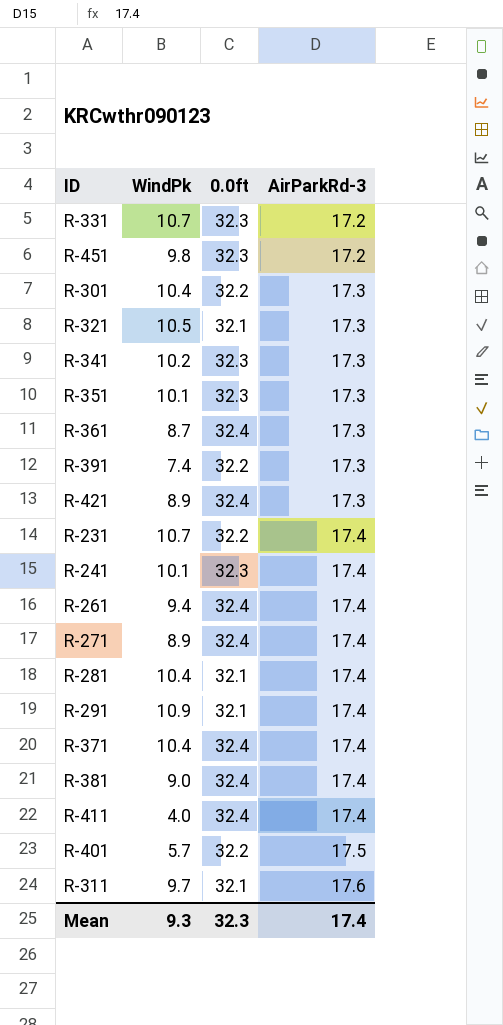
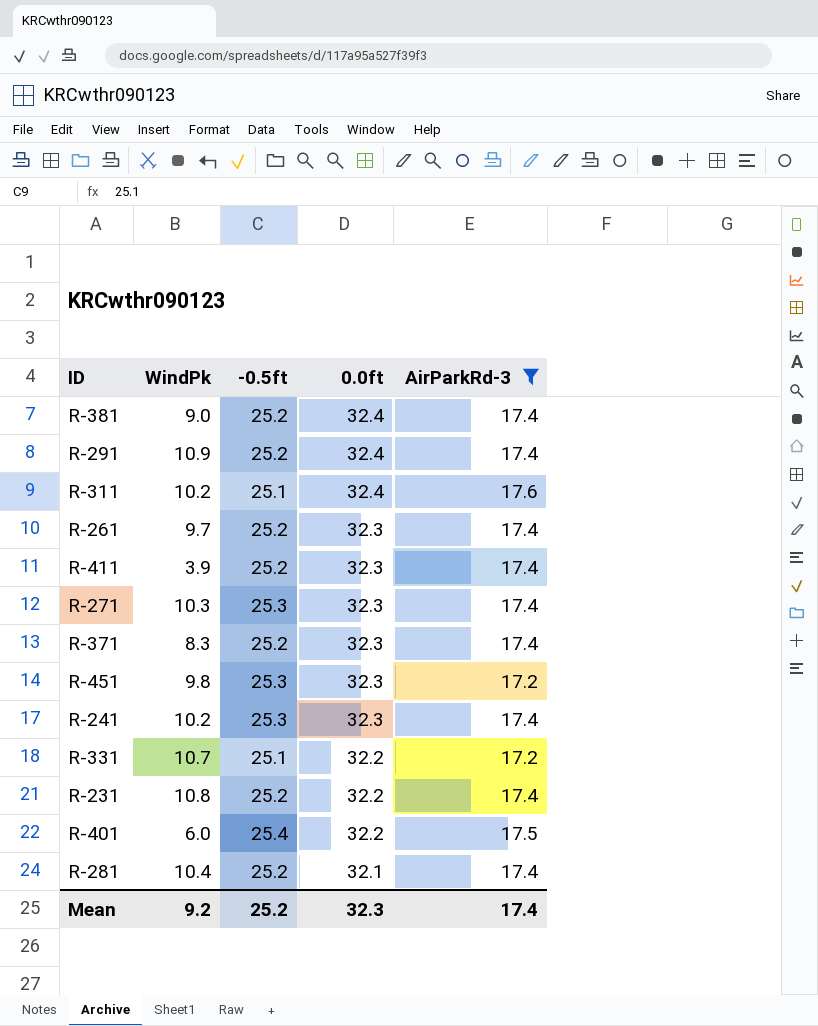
filter: none -> AirParkRd-3 != 17.3
row order: AirParkRd-3 ascending -> 0.0ft descending
column -0.5ft | position: none -> 3
R-291 | 0.0ft: 32.1 -> 32.4
R-311 | WindPk: 9.7 -> 10.2
R-311 | 0.0ft: 32.1 -> 32.4
R-261 | WindPk: 9.4 -> 9.7
R-261 | 0.0ft: 32.4 -> 32.3
R-411 | WindPk: 4.0 -> 3.9
R-411 | 0.0ft: 32.4 -> 32.3
R-271 | WindPk: 8.9 -> 10.3
R-271 | 0.0ft: 32.4 -> 32.3
R-371 | WindPk: 10.4 -> 8.3
R-371 | 0.0ft: 32.4 -> 32.3
R-241 | WindPk: 10.1 -> 10.2
R-331 | 0.0ft: 32.3 -> 32.2
R-231 | WindPk: 10.7 -> 10.8
R-401 | WindPk: 5.7 -> 6.0
Mean | WindPk: 9.3 -> 9.2

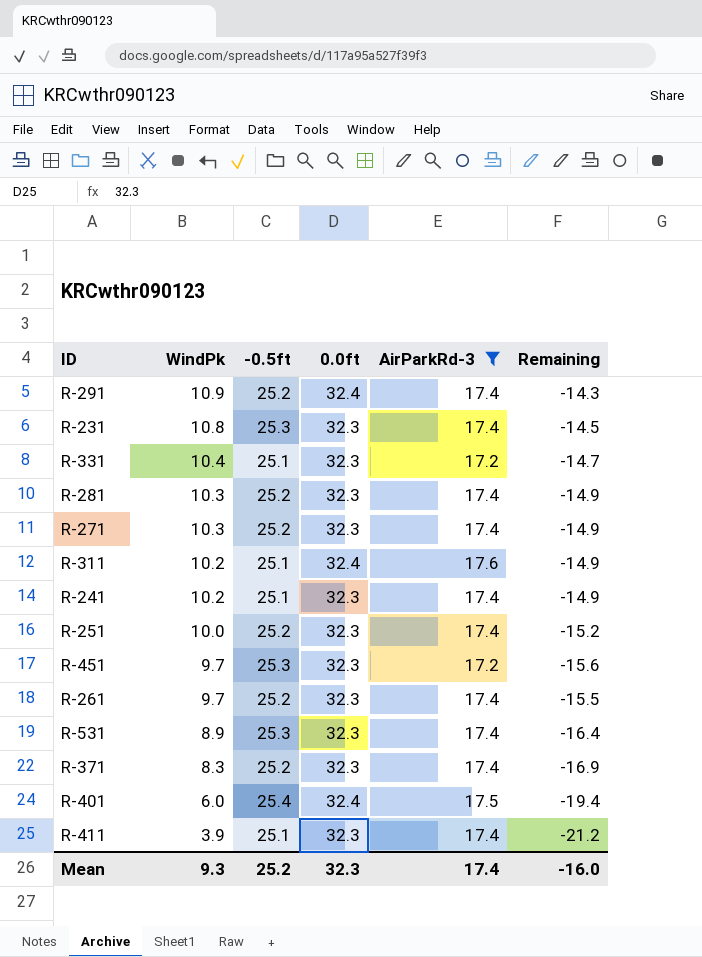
row order: 0.0ft descending -> WindPk descending
column Remaining | formula: none -> [WindPk] - [-0.5ft]
row R-381: 9.0 | 25.2 | 32.4 | 17.4 -> none
R-231 | -0.5ft: 25.2 -> 25.3
R-231 | 0.0ft: 32.2 -> 32.3
R-331 | WindPk: 10.7 -> 10.4
R-331 | 0.0ft: 32.2 -> 32.3
R-281 | WindPk: 10.4 -> 10.3
R-281 | 0.0ft: 32.1 -> 32.3
R-271 | -0.5ft: 25.3 -> 25.2
R-241 | -0.5ft: 25.3 -> 25.1
row R-251: none -> 10.0 | 25.2 | 32.3 | 17.4 | -15.2
R-451 | WindPk: 9.8 -> 9.7
row R-531: none -> 8.9 | 25.3 | 32.3 | 17.4 | -16.4
R-401 | 0.0ft: 32.2 -> 32.4
R-411 | -0.5ft: 25.2 -> 25.1
Mean | WindPk: 9.2 -> 9.3

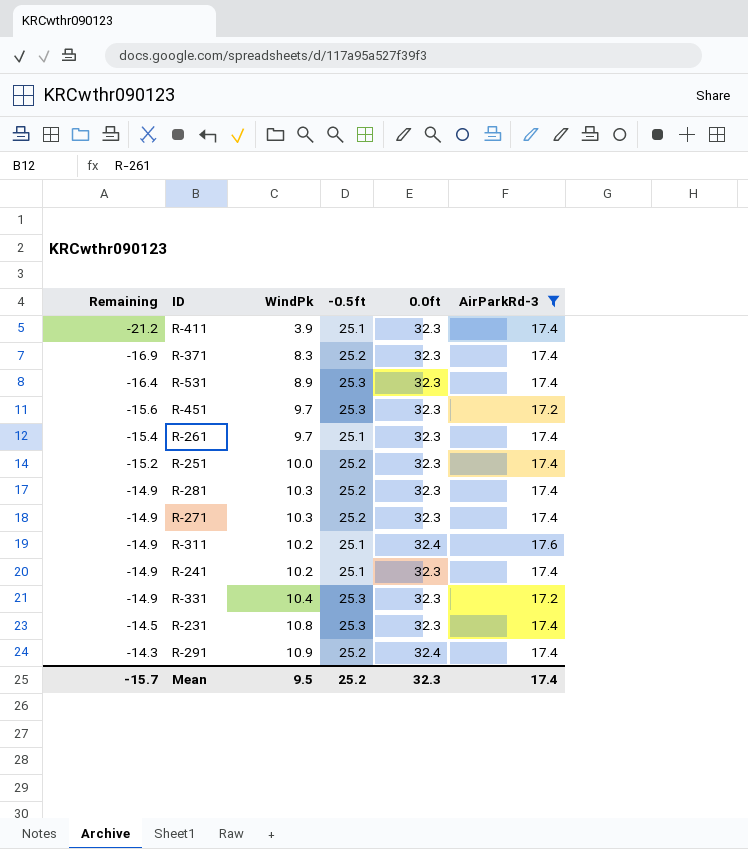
row order: WindPk descending -> Remaining ascending
column Remaining | position: 6 -> 1
row R-401: 6.0 | 25.4 | 32.4 | 17.5 | -19.4 -> none
R-261 | Remaining: -15.5 -> -15.4
R-261 | -0.5ft: 25.2 -> 25.1
R-331 | Remaining: -14.7 -> -14.9
R-331 | -0.5ft: 25.1 -> 25.3
Mean | Remaining: -16.0 -> -15.7
Mean | WindPk: 9.3 -> 9.5

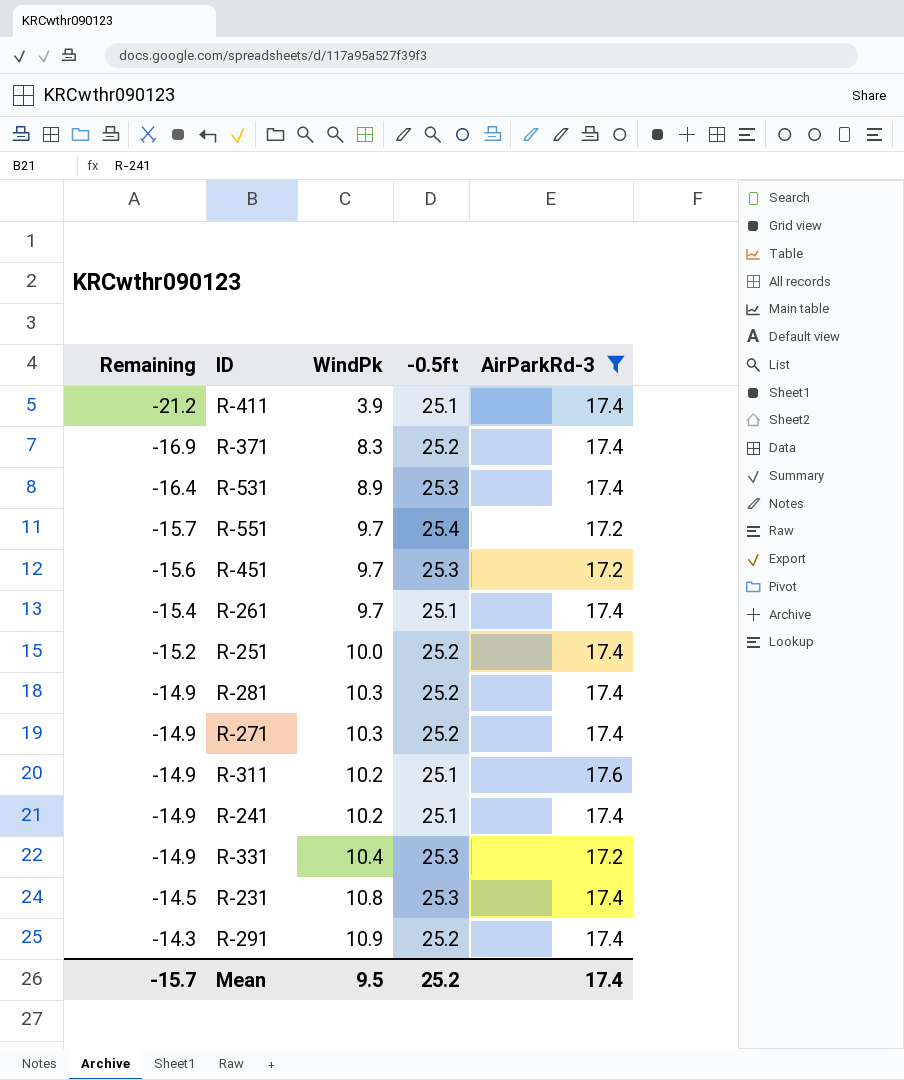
column 0.0ft | position: 5 -> none
row R-551: none -> -15.7 | 9.7 | 25.4 | 17.2

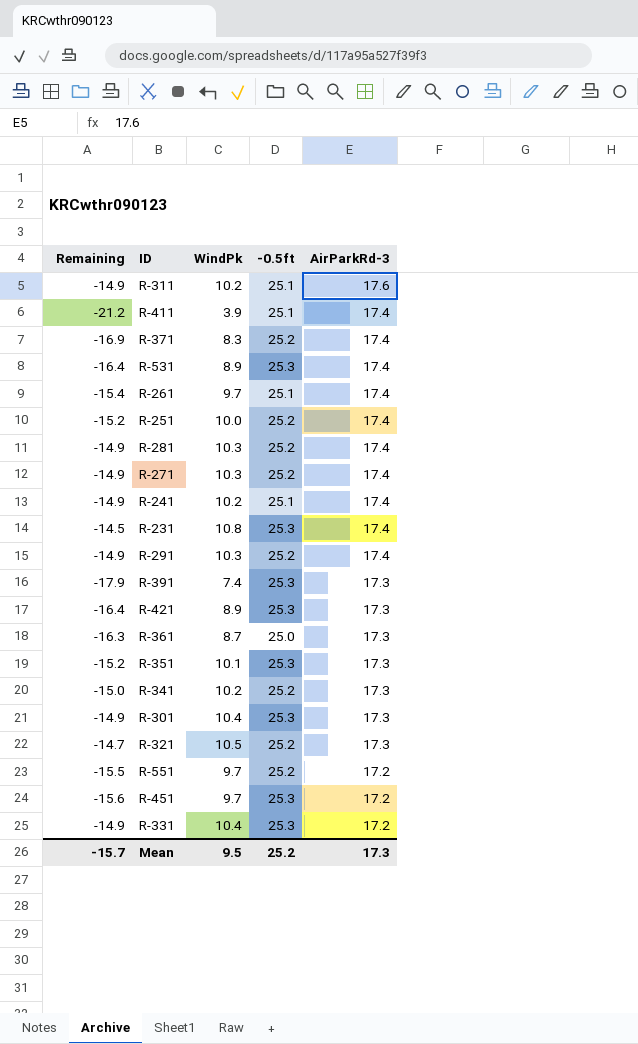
filter: AirParkRd-3 != 17.3 -> none
row order: Remaining ascending -> AirParkRd-3 descending
R-291 | Remaining: -14.3 -> -14.9
R-291 | WindPk: 10.9 -> 10.3
R-551 | Remaining: -15.7 -> -15.5
R-551 | -0.5ft: 25.4 -> 25.2
Mean | AirParkRd-3: 17.4 -> 17.3

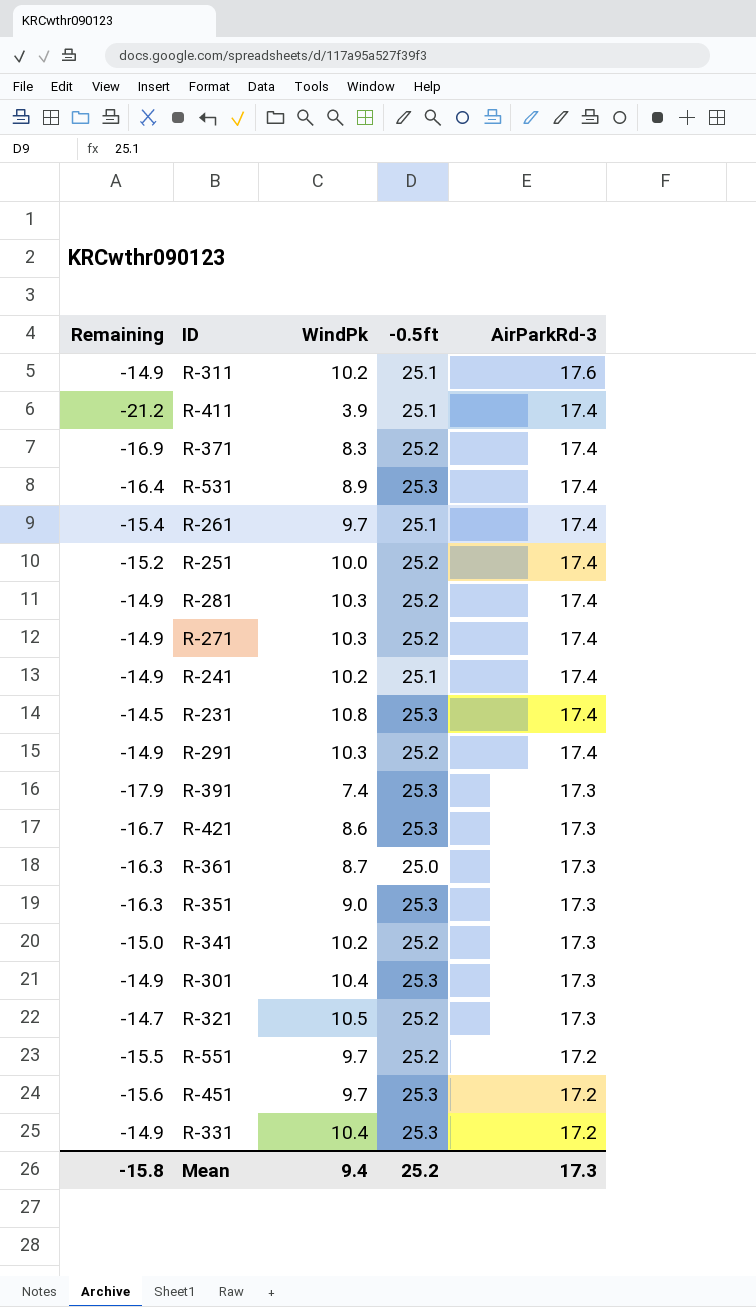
R-421 | Remaining: -16.4 -> -16.7
R-421 | WindPk: 8.9 -> 8.6
R-351 | Remaining: -15.2 -> -16.3
R-351 | WindPk: 10.1 -> 9.0
Mean | Remaining: -15.7 -> -15.8
Mean | WindPk: 9.5 -> 9.4

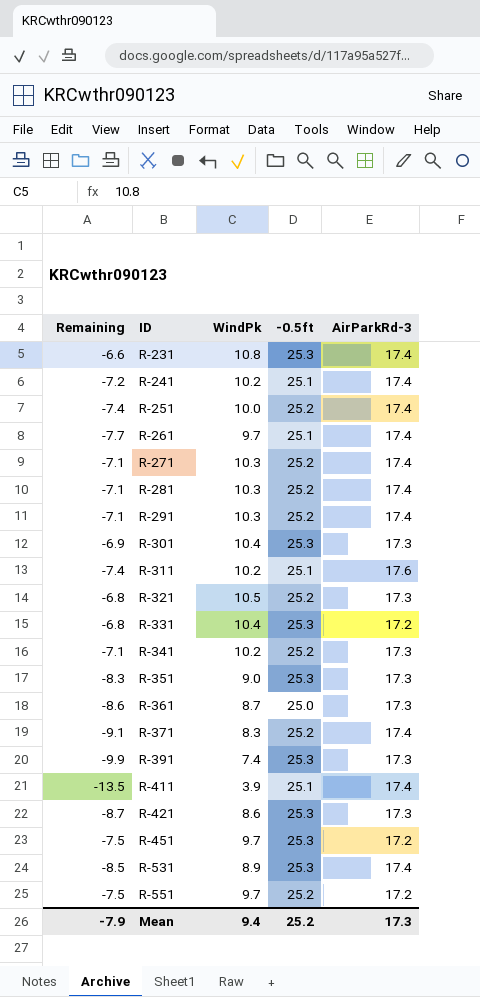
row order: AirParkRd-3 descending -> ID ascending
column Remaining | formula: [WindPk] - [-0.5ft] -> [WindPk] - [AirParkRd-3]
Mean | Remaining: -15.8 -> -7.9

